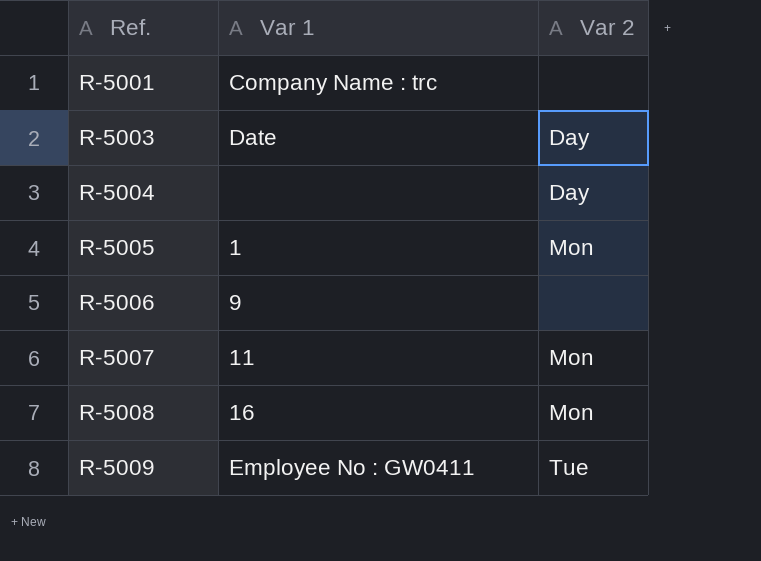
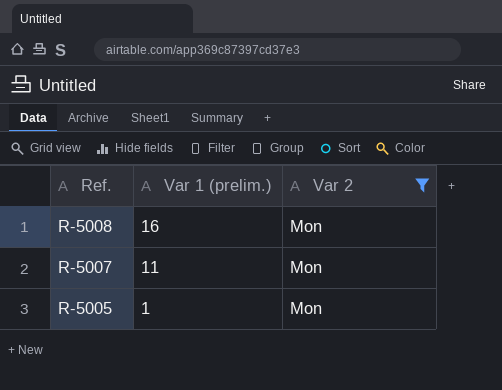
filter: none -> Var 2 = Mon
row order: Ref. ascending -> Ref. descending
column name: Var 1 -> Var 1 (prelim.)

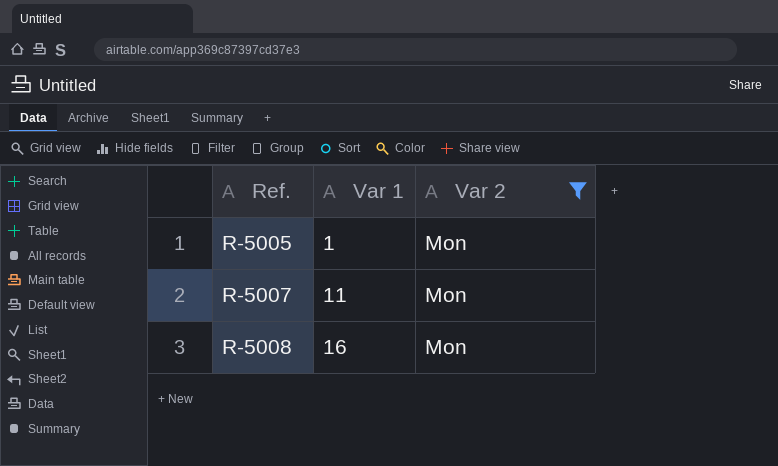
row order: Ref. descending -> Ref. ascending
column name: Var 1 (prelim.) -> Var 1

